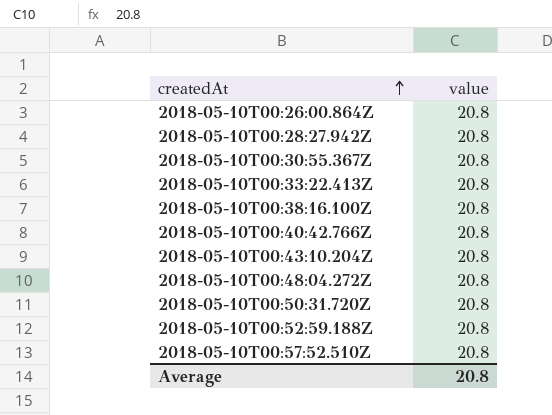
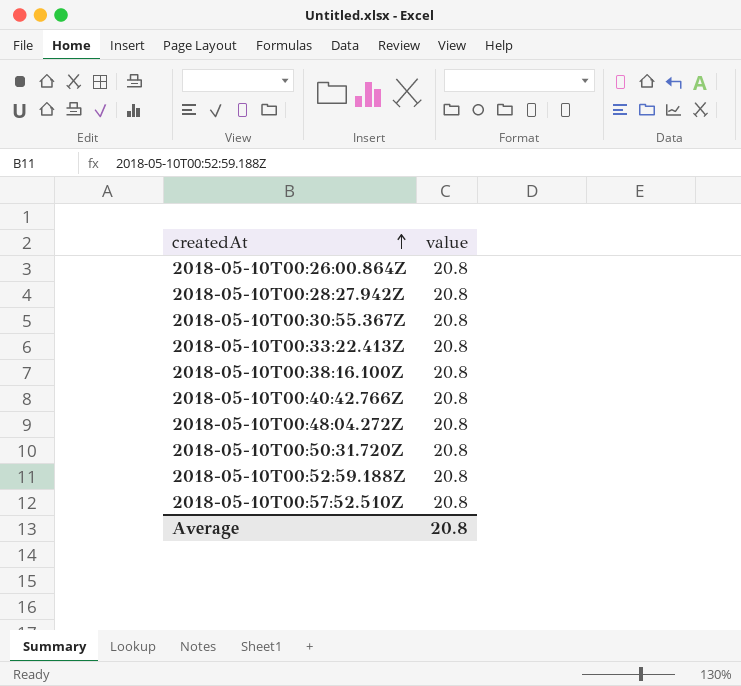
row 2018-05-10T00:43:10.204Z: 20.8 -> none

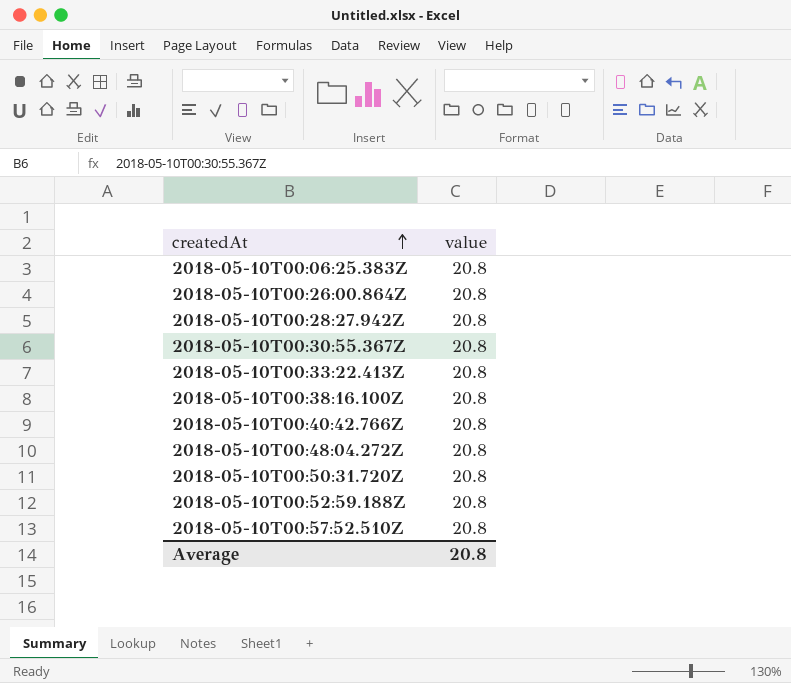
row 2018-05-10T00:06:25.383Z: none -> 20.8

